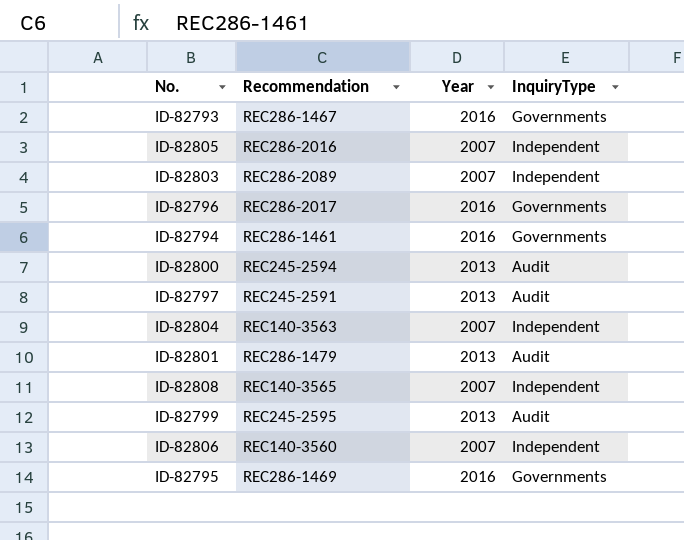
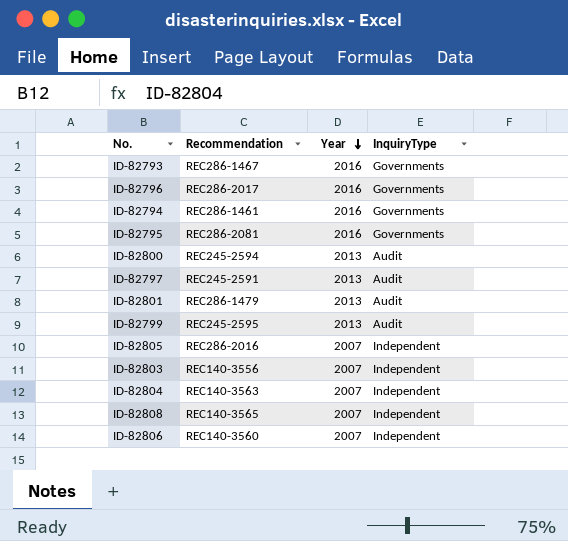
row order: none -> Year descending
ID-82795 | Recommendation: REC286-1469 -> REC286-2081
ID-82803 | Recommendation: REC286-2089 -> REC140-3556

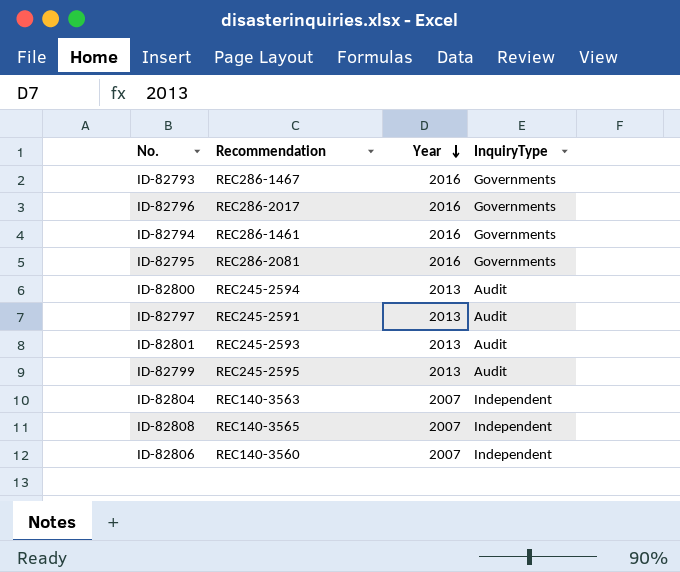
row ID-82805: REC286-2016 | 2007 | Independent -> none
row ID-82803: REC140-3556 | 2007 | Independent -> none
ID-82801 | Recommendation: REC286-1479 -> REC245-2593

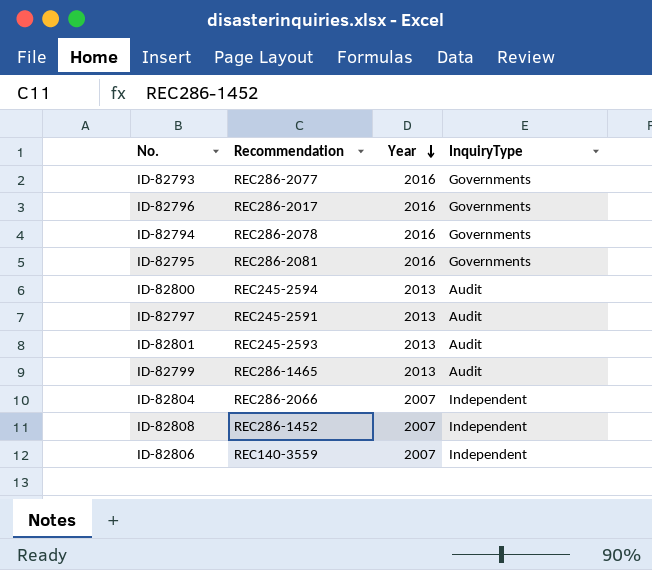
ID-82793 | Recommendation: REC286-1467 -> REC286-2077
ID-82794 | Recommendation: REC286-1461 -> REC286-2078
ID-82799 | Recommendation: REC245-2595 -> REC286-1465
ID-82804 | Recommendation: REC140-3563 -> REC286-2066
ID-82808 | Recommendation: REC140-3565 -> REC286-1452
ID-82806 | Recommendation: REC140-3560 -> REC140-3559

